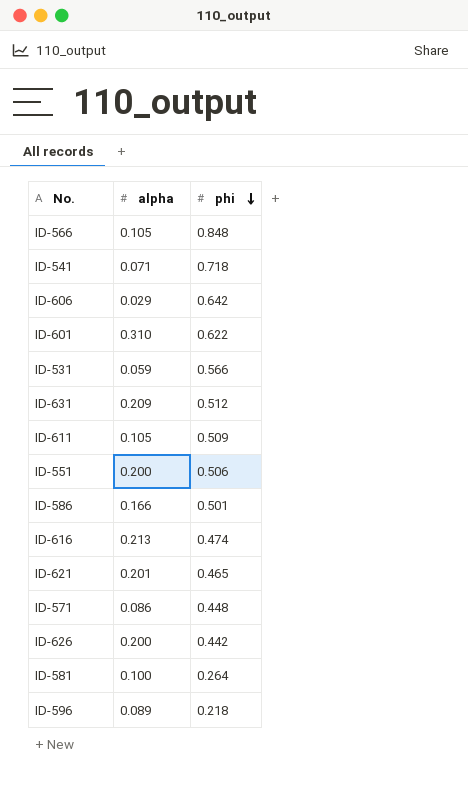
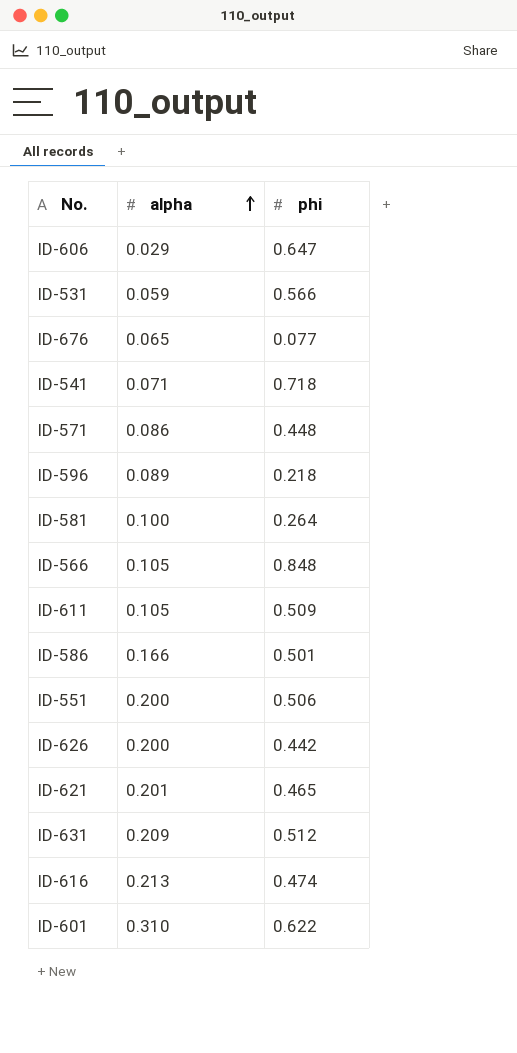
row order: phi descending -> alpha ascending
ID-606 | phi: 0.642 -> 0.647
row ID-676: none -> 0.065 | 0.077

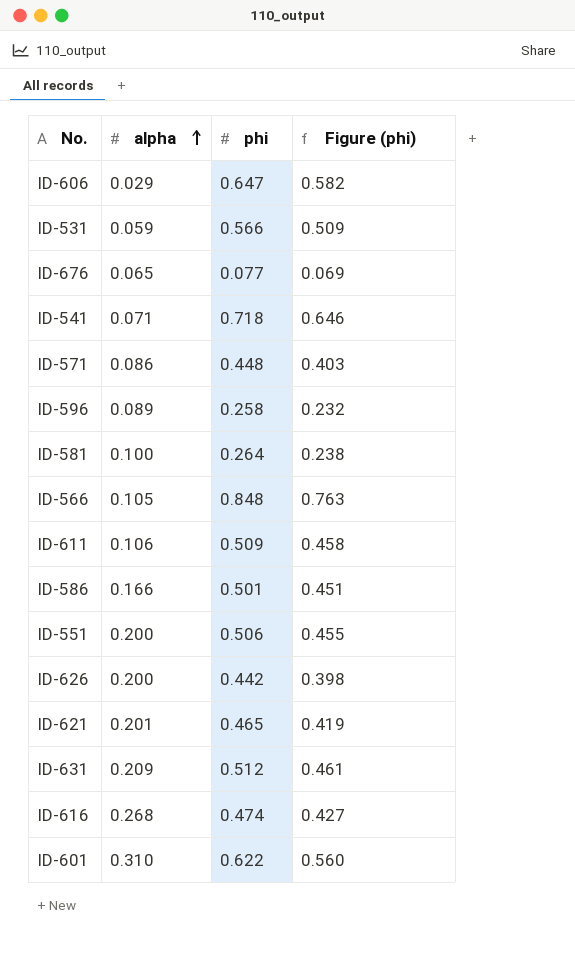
column Figure (phi) | formula: none -> [phi] * 0.9
ID-596 | phi: 0.218 -> 0.258
ID-611 | alpha: 0.105 -> 0.106
ID-616 | alpha: 0.213 -> 0.268

